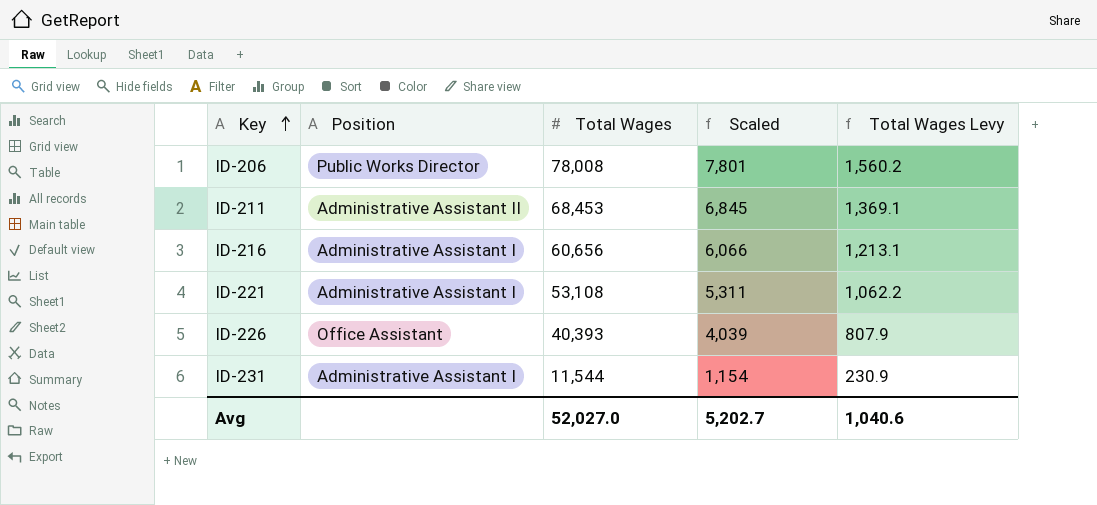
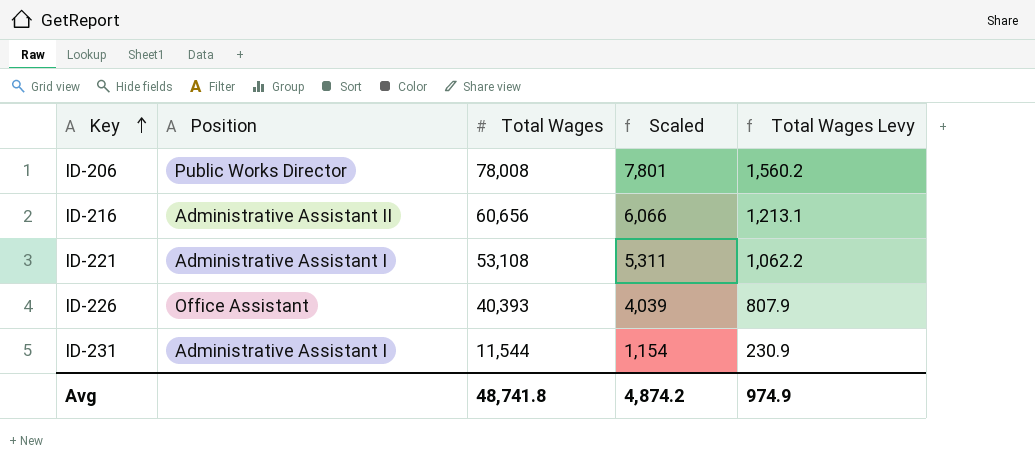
row ID-211: Administrative Assistant II | 68,453 | 6,845 | 1,369.1 -> none
ID-216 | Position: Administrative Assistant I -> Administrative Assistant II
Avg | Total Wages: 52,027.0 -> 48,741.8
Avg | Scaled: 5,202.7 -> 4,874.2
Avg | Total Wages Levy: 1,040.6 -> 974.9

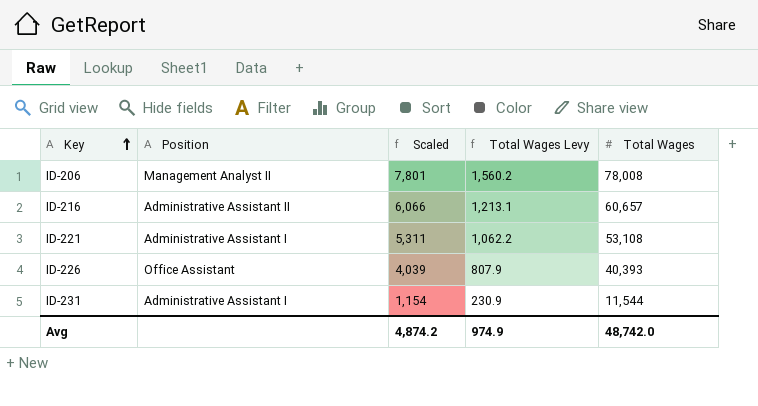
column Total Wages | position: 3 -> 5
ID-206 | Position: Public Works Director -> Management Analyst II
ID-216 | Total Wages: 60,656 -> 60,657
Avg | Total Wages: 48,741.8 -> 48,742.0

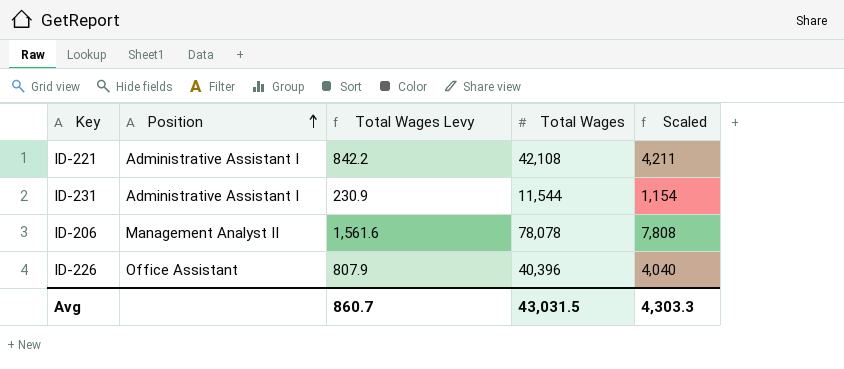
row order: Key ascending -> Position ascending
column Scaled | position: 3 -> 5
row ID-216: Administrative Assistant II | 6,066 | 1,213.1 | 60,657 -> none
ID-221 | Total Wages Levy: 1,062.2 -> 842.2
ID-221 | Total Wages: 53,108 -> 42,108
ID-221 | Scaled: 5,311 -> 4,211
ID-206 | Total Wages Levy: 1,560.2 -> 1,561.6
ID-206 | Total Wages: 78,008 -> 78,078
ID-206 | Scaled: 7,801 -> 7,808
ID-226 | Total Wages: 40,393 -> 40,396
ID-226 | Scaled: 4,039 -> 4,040
Avg | Total Wages Levy: 974.9 -> 860.7
Avg | Total Wages: 48,742.0 -> 43,031.5
Avg | Scaled: 4,874.2 -> 4,303.3

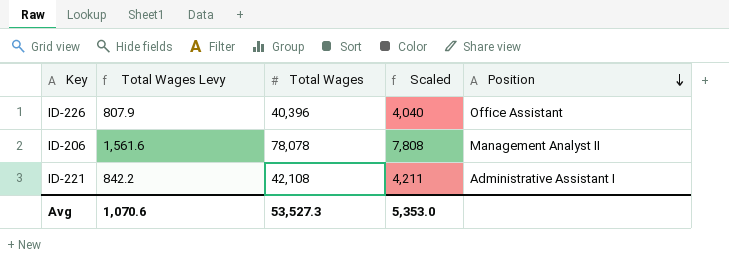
row order: Position ascending -> Position descending
column Position | position: 2 -> 5
row ID-231: Administrative Assistant I | 230.9 | 11,544 | 1,154 -> none
Avg | Total Wages Levy: 860.7 -> 1,070.6
Avg | Total Wages: 43,031.5 -> 53,527.3
Avg | Scaled: 4,303.3 -> 5,353.0

